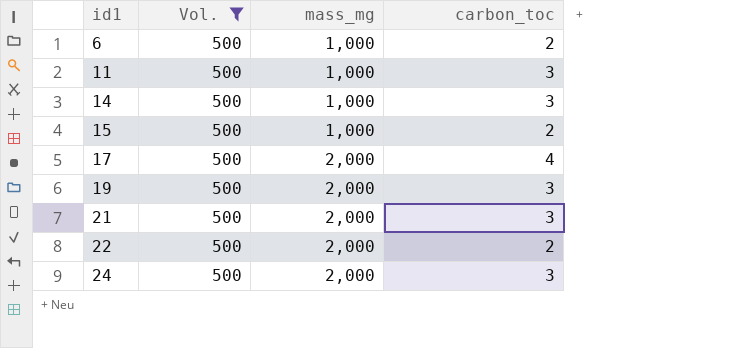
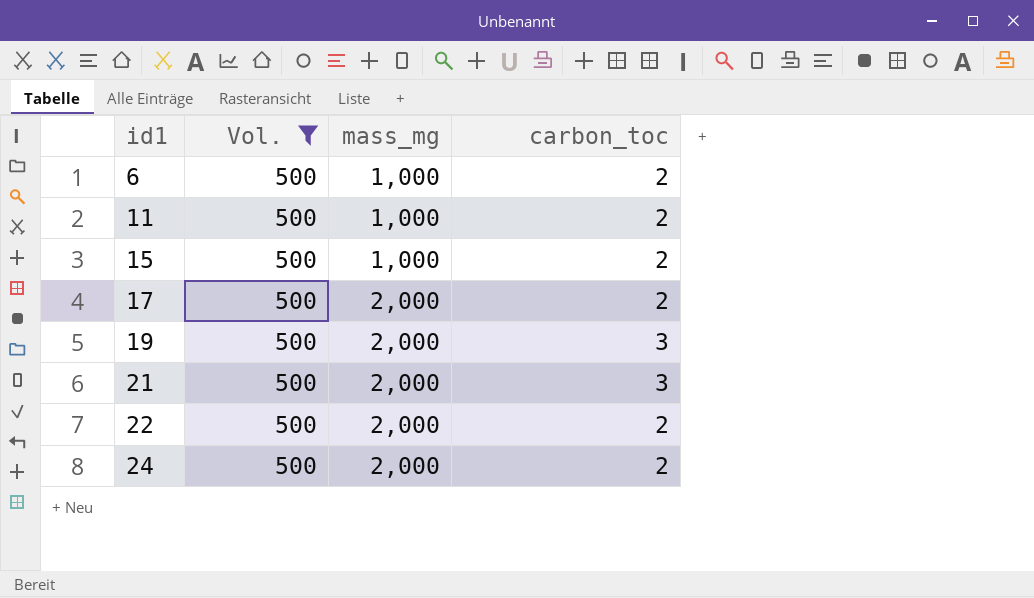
row 14: 500 | 1,000 | 3 -> none
11 | carbon_toc: 3 -> 2
17 | carbon_toc: 4 -> 2
24 | carbon_toc: 3 -> 2

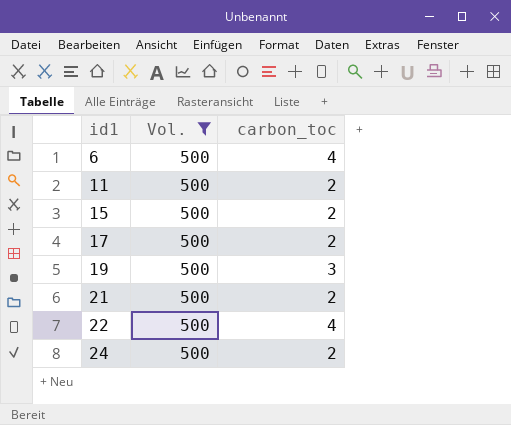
column mass_mg | position: 3 -> none
6 | carbon_toc: 2 -> 4
21 | carbon_toc: 3 -> 2
22 | carbon_toc: 2 -> 4

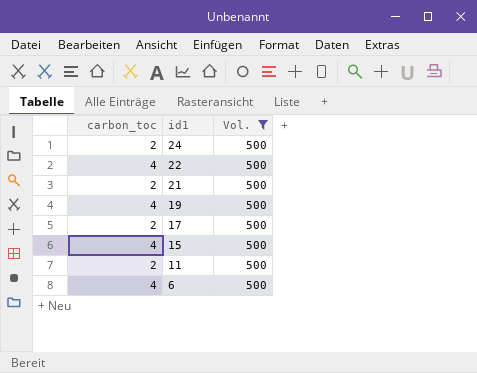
row order: id1 ascending -> id1 descending
column carbon_toc | position: 3 -> 1
19 | carbon_toc: 3 -> 4
15 | carbon_toc: 2 -> 4

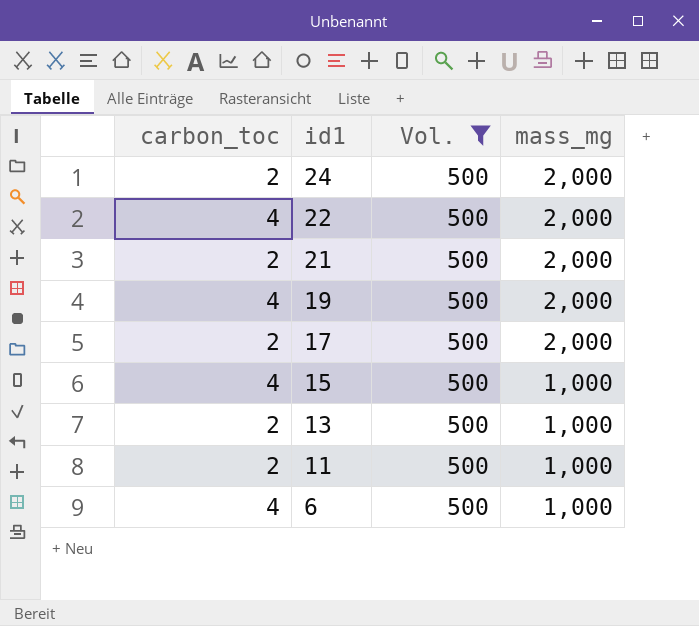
column mass_mg | position: none -> 4
row 13: none -> 2 | 500 | 1,000

